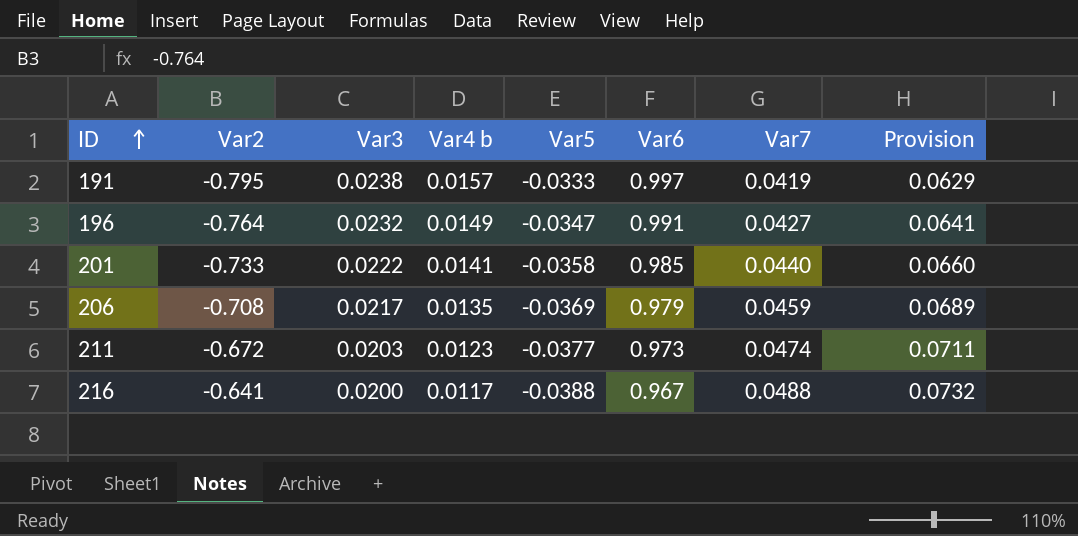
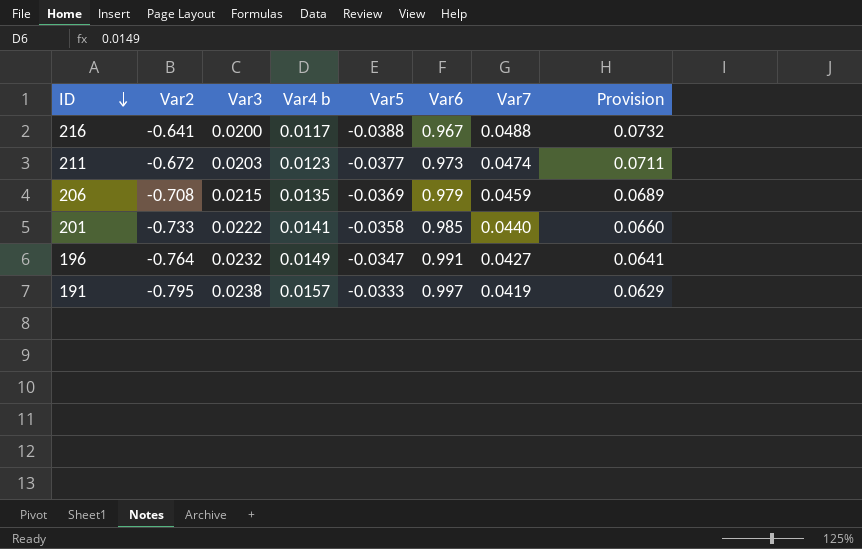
row order: ID ascending -> ID descending
206 | Var3: 0.0217 -> 0.0215

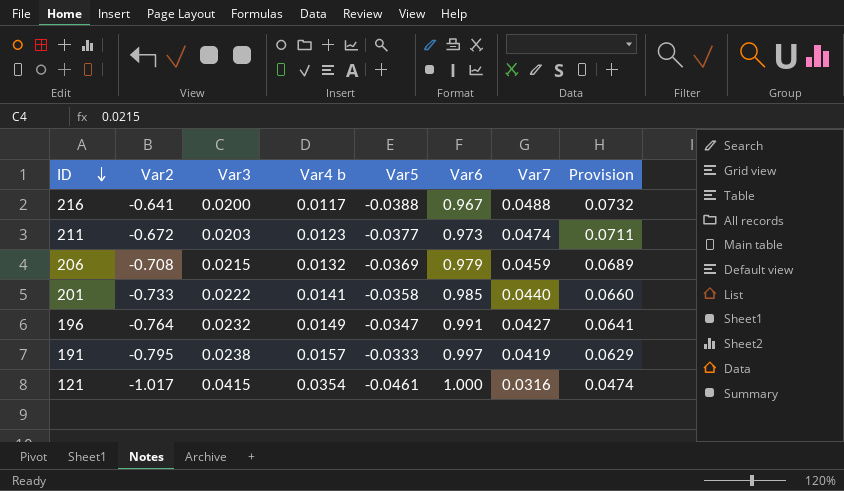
206 | Var4 b: 0.0135 -> 0.0132
row 121: none -> -1.017 | 0.0415 | 0.0354 | -0.0461 | 1.000 | 0.0316 | 0.0474

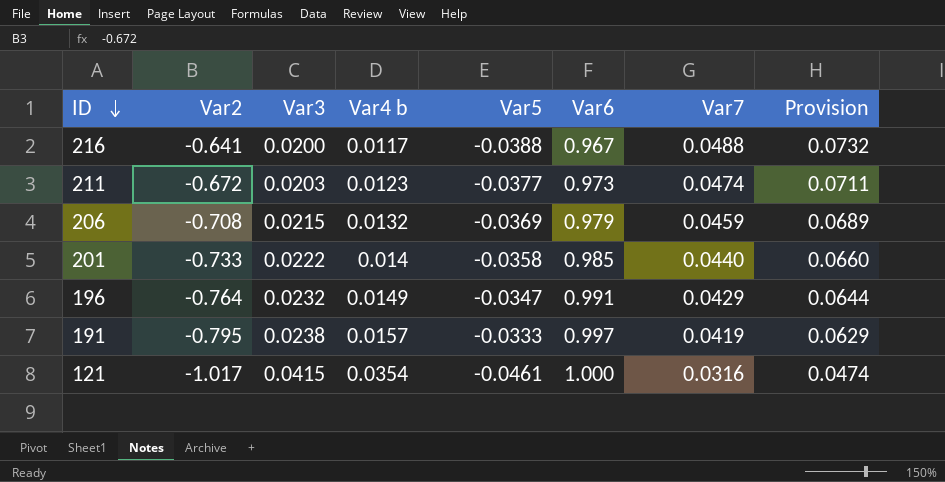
201 | Var4 b: 0.0141 -> 0.014
196 | Var7: 0.0427 -> 0.0429
196 | Provision: 0.0641 -> 0.0644

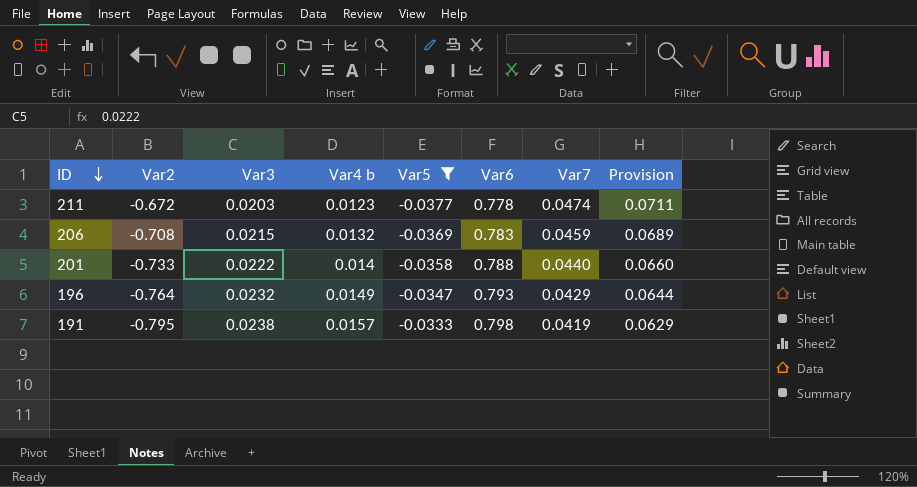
filter: none -> Var5 >= -0.0377
211 | Var6: 0.973 -> 0.778
206 | Var6: 0.979 -> 0.783
201 | Var6: 0.985 -> 0.788
196 | Var6: 0.991 -> 0.793
191 | Var6: 0.997 -> 0.798

